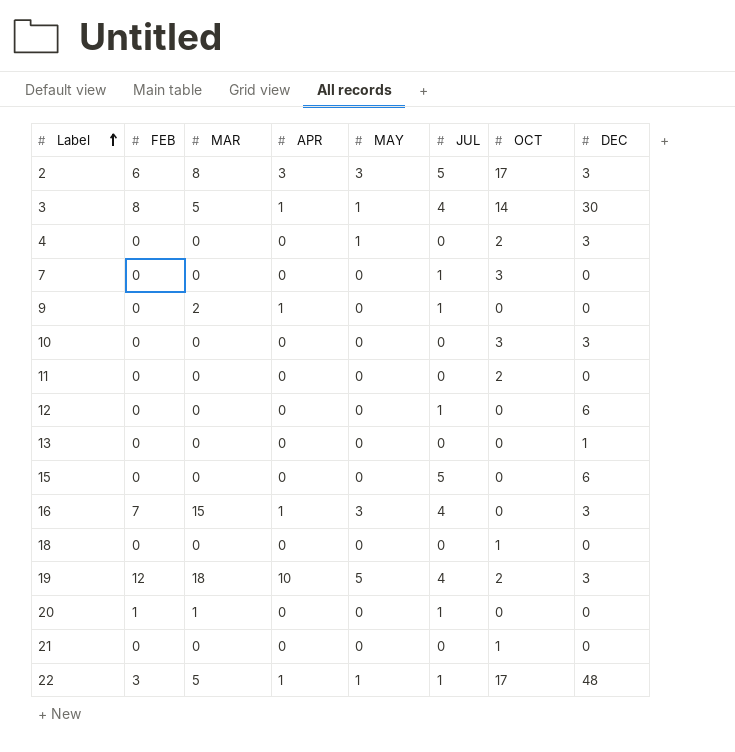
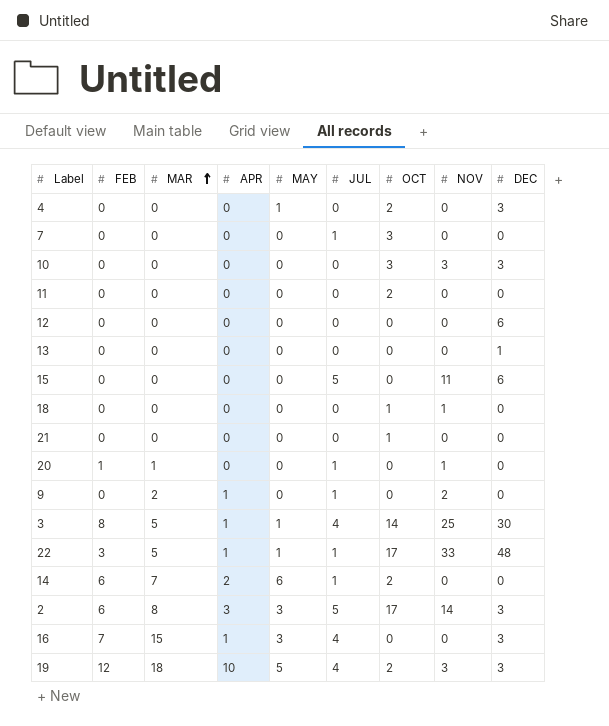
row order: Label ascending -> MAR ascending
column NOV | position: none -> 8
12 | JUL: 1 -> 0
row 14: none -> 6 | 7 | 2 | 6 | 1 | 2 | 0 | 0

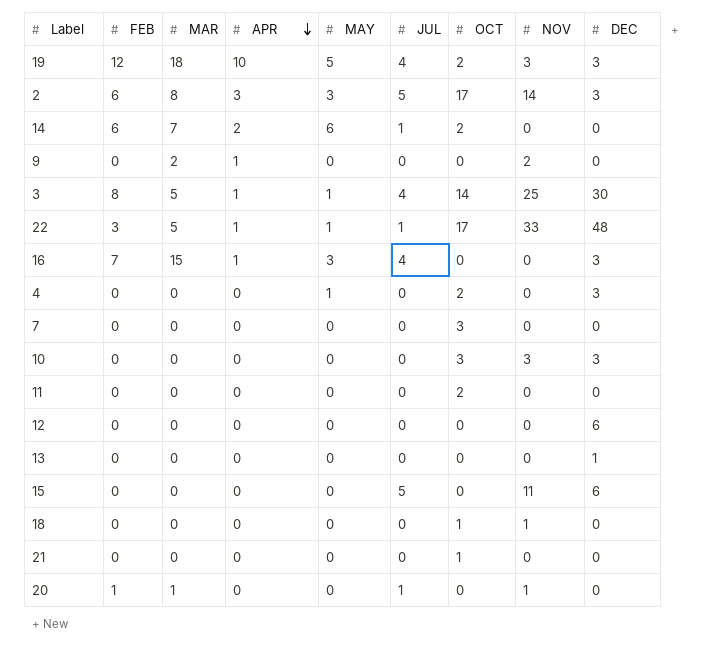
row order: MAR ascending -> APR descending
9 | JUL: 1 -> 0
7 | JUL: 1 -> 0

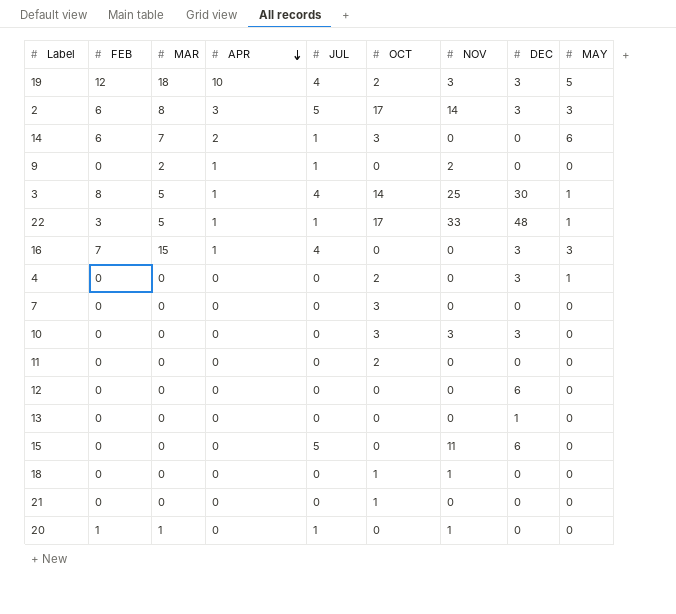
column MAY | position: 5 -> 9
14 | OCT: 2 -> 3
9 | JUL: 0 -> 1

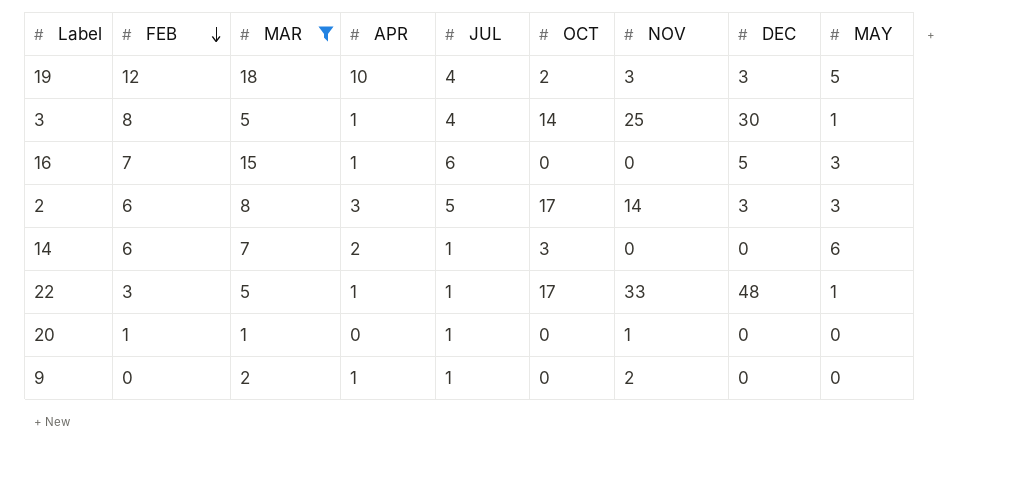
filter: none -> MAR != 0
row order: APR descending -> FEB descending
16 | JUL: 4 -> 6
16 | DEC: 3 -> 5

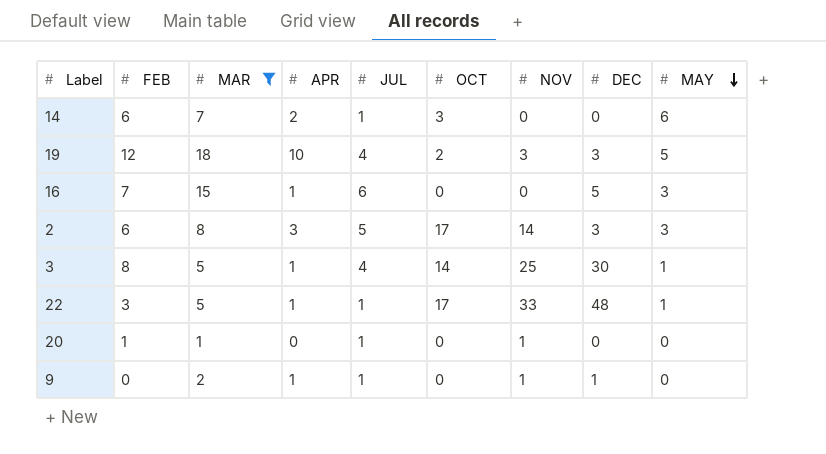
row order: FEB descending -> MAY descending
9 | NOV: 2 -> 1
9 | DEC: 0 -> 1

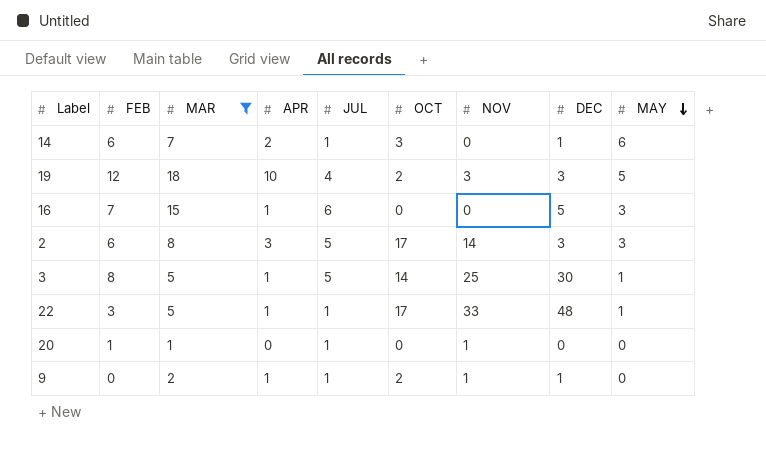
14 | DEC: 0 -> 1
3 | JUL: 4 -> 5
9 | OCT: 0 -> 2

